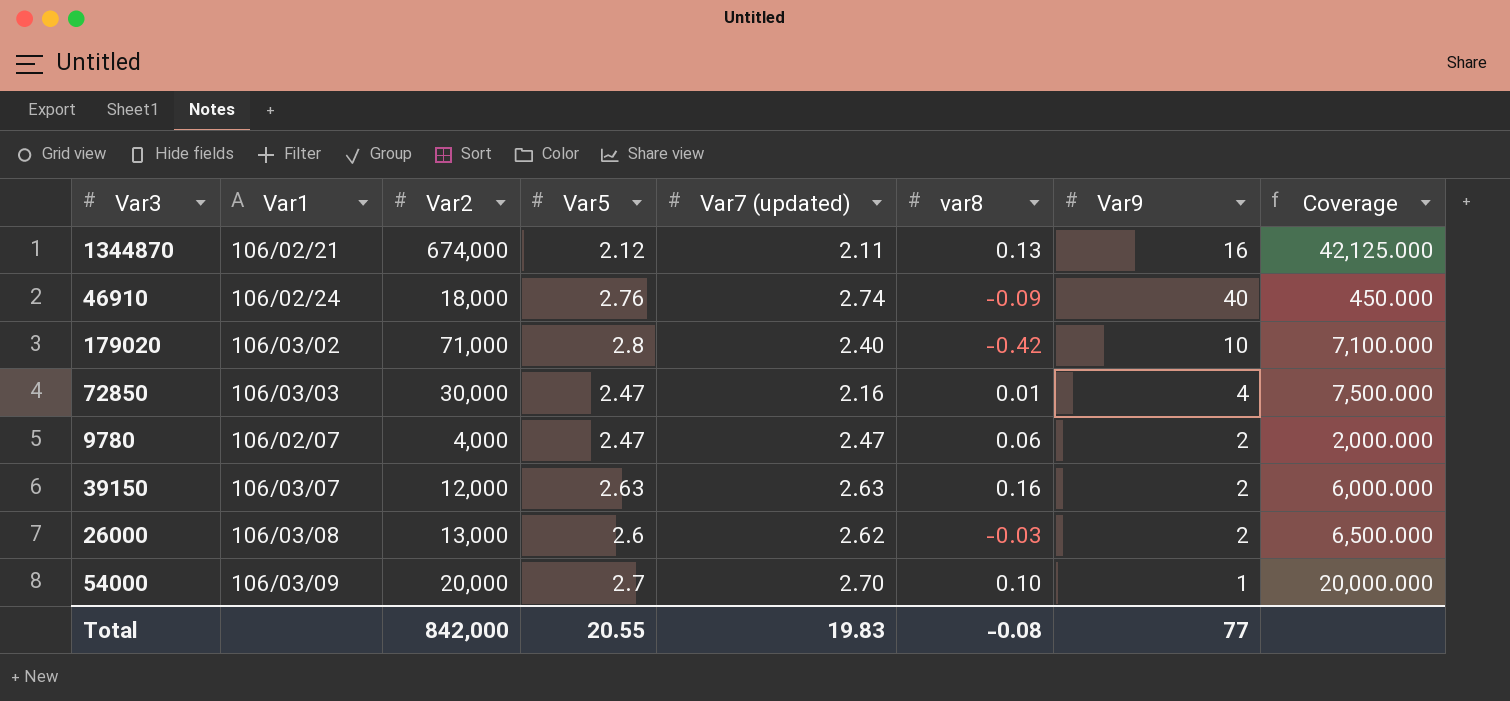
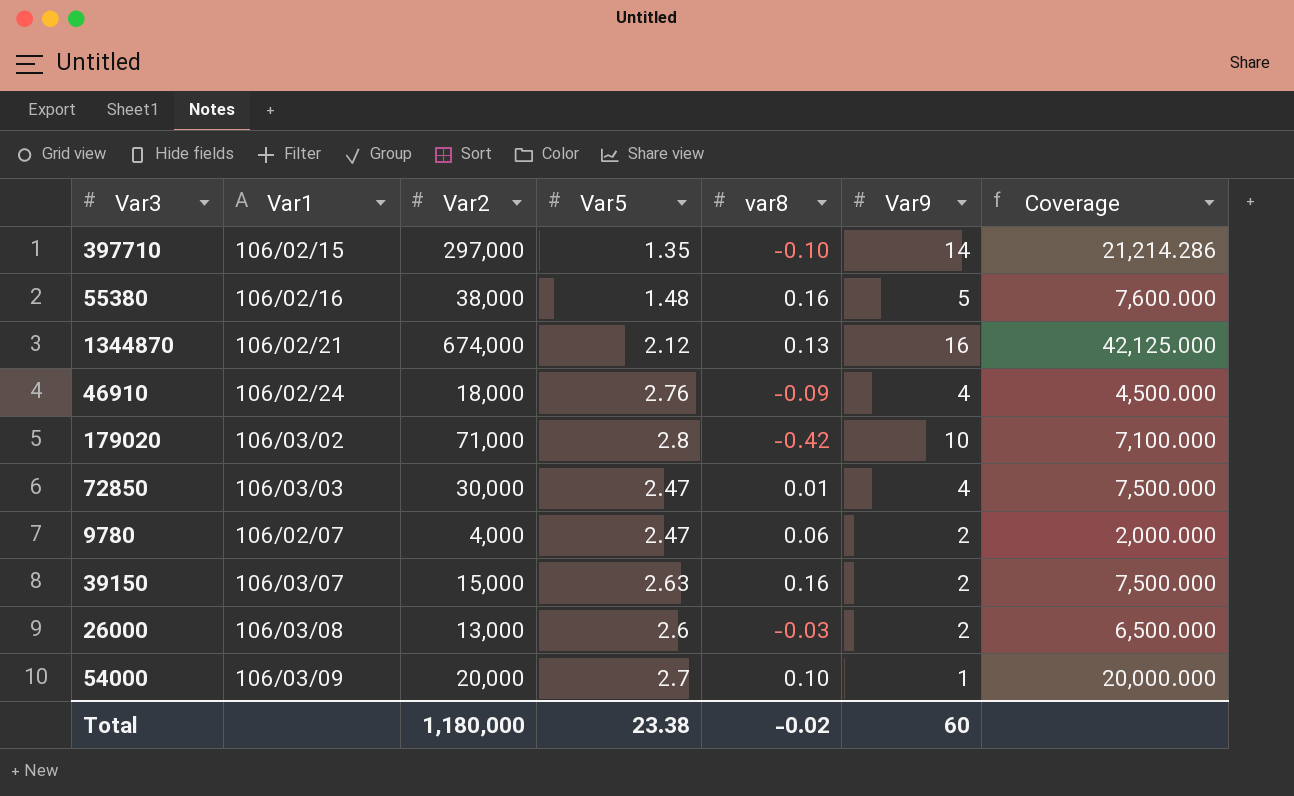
column Var7 (updated) | position: 5 -> none
row 397710: none -> 106/02/15 | 297,000 | 1.35 | -0.10 | 14 | 21,214.286
row 55380: none -> 106/02/16 | 38,000 | 1.48 | 0.16 | 5 | 7,600.000
46910 | Var9: 40 -> 4
46910 | Coverage: 450.000 -> 4,500.000
39150 | Var2: 12,000 -> 15,000
39150 | Coverage: 6,000.000 -> 7,500.000
Total | Var2: 842,000 -> 1,180,000
Total | Var5: 20.55 -> 23.38
Total | var8: -0.08 -> -0.02
Total | Var9: 77 -> 60

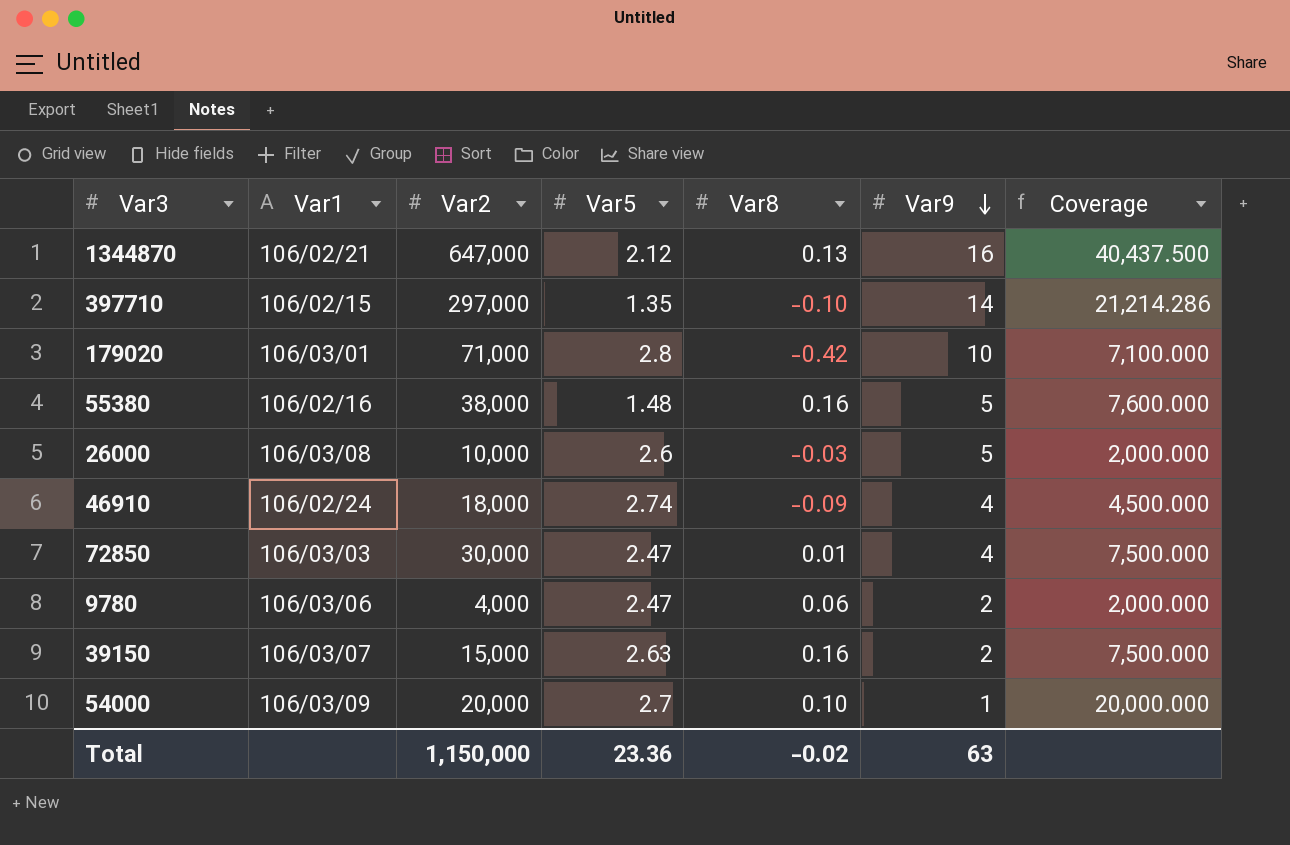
row order: none -> Var9 descending
column name: var8 -> Var8
1344870 | Var2: 674,000 -> 647,000
1344870 | Coverage: 42,125.000 -> 40,437.500
179020 | Var1: 106/03/02 -> 106/03/01
26000 | Var2: 13,000 -> 10,000
26000 | Var9: 2 -> 5
26000 | Coverage: 6,500.000 -> 2,000.000
46910 | Var5: 2.76 -> 2.74
9780 | Var1: 106/02/07 -> 106/03/06
Total | Var2: 1,180,000 -> 1,150,000
Total | Var5: 23.38 -> 23.36
Total | Var9: 60 -> 63

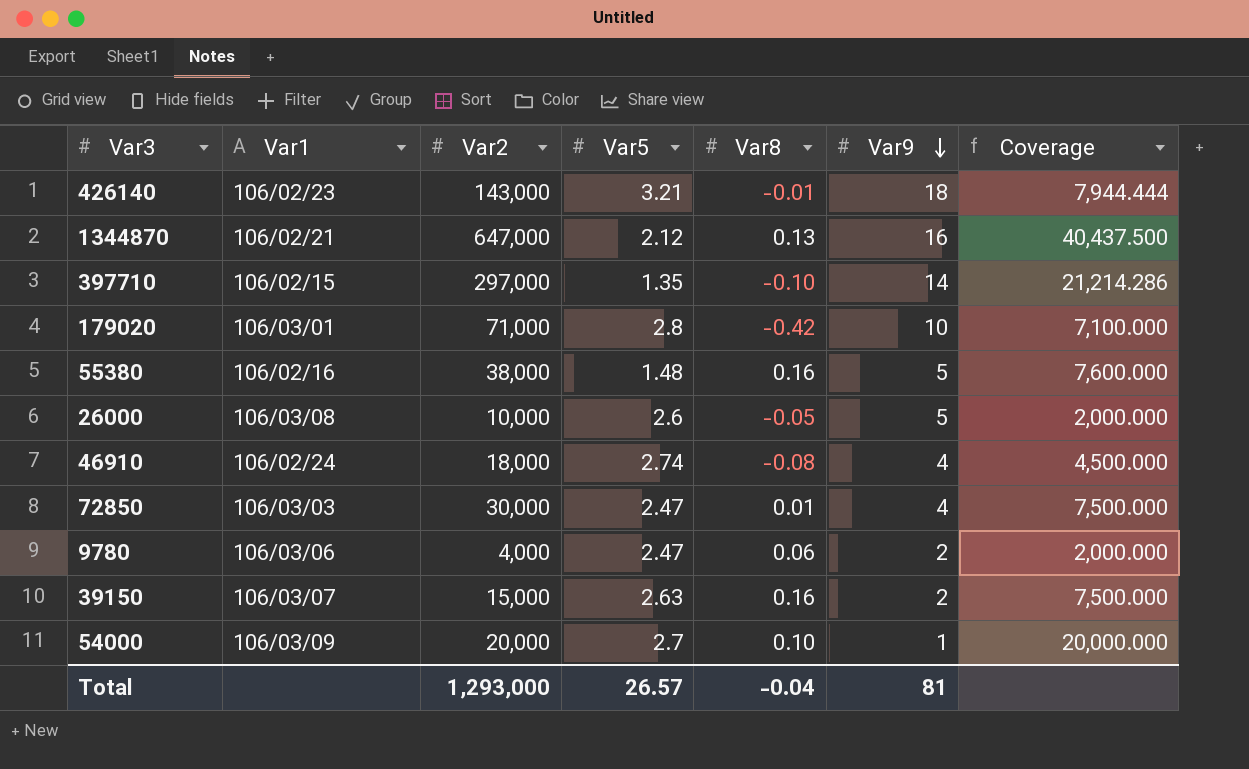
row 426140: none -> 106/02/23 | 143,000 | 3.21 | -0.01 | 18 | 7,944.444
26000 | Var8: -0.03 -> -0.05
46910 | Var8: -0.09 -> -0.08
Total | Var2: 1,150,000 -> 1,293,000
Total | Var5: 23.36 -> 26.57
Total | Var8: -0.02 -> -0.04
Total | Var9: 63 -> 81

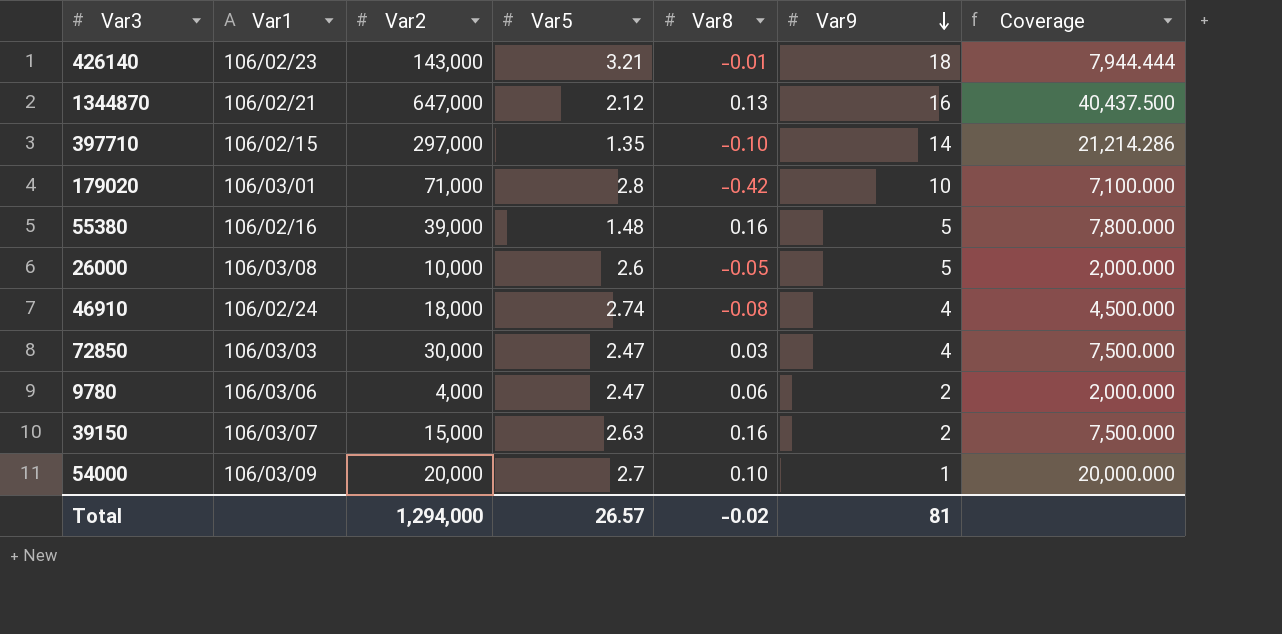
55380 | Var2: 38,000 -> 39,000
55380 | Coverage: 7,600.000 -> 7,800.000
72850 | Var8: 0.01 -> 0.03
Total | Var2: 1,293,000 -> 1,294,000
Total | Var8: -0.04 -> -0.02

